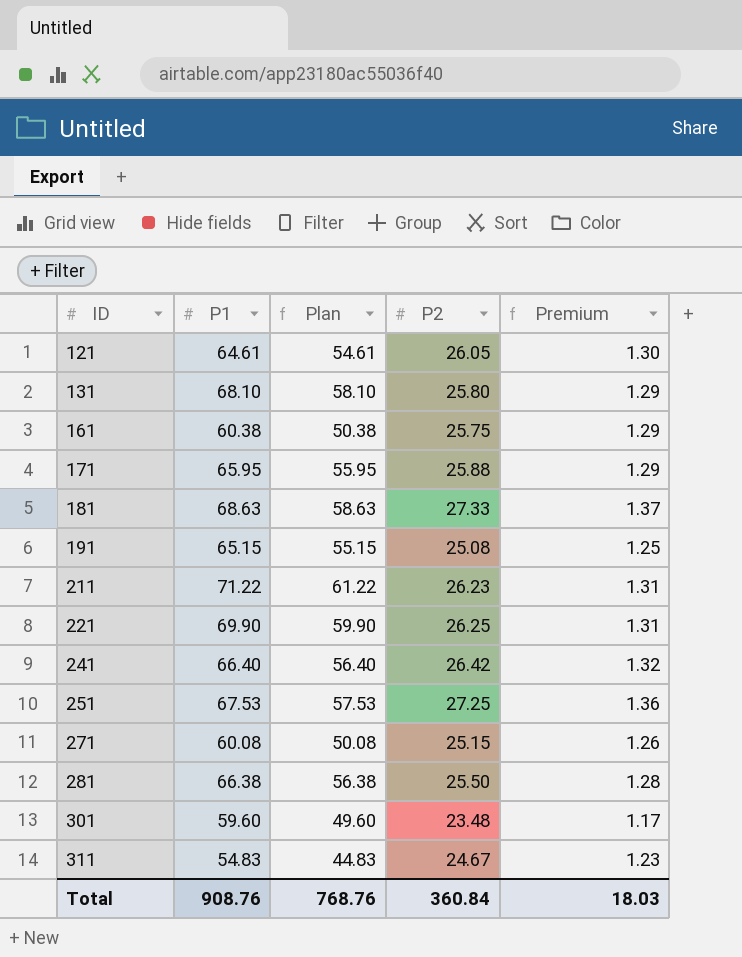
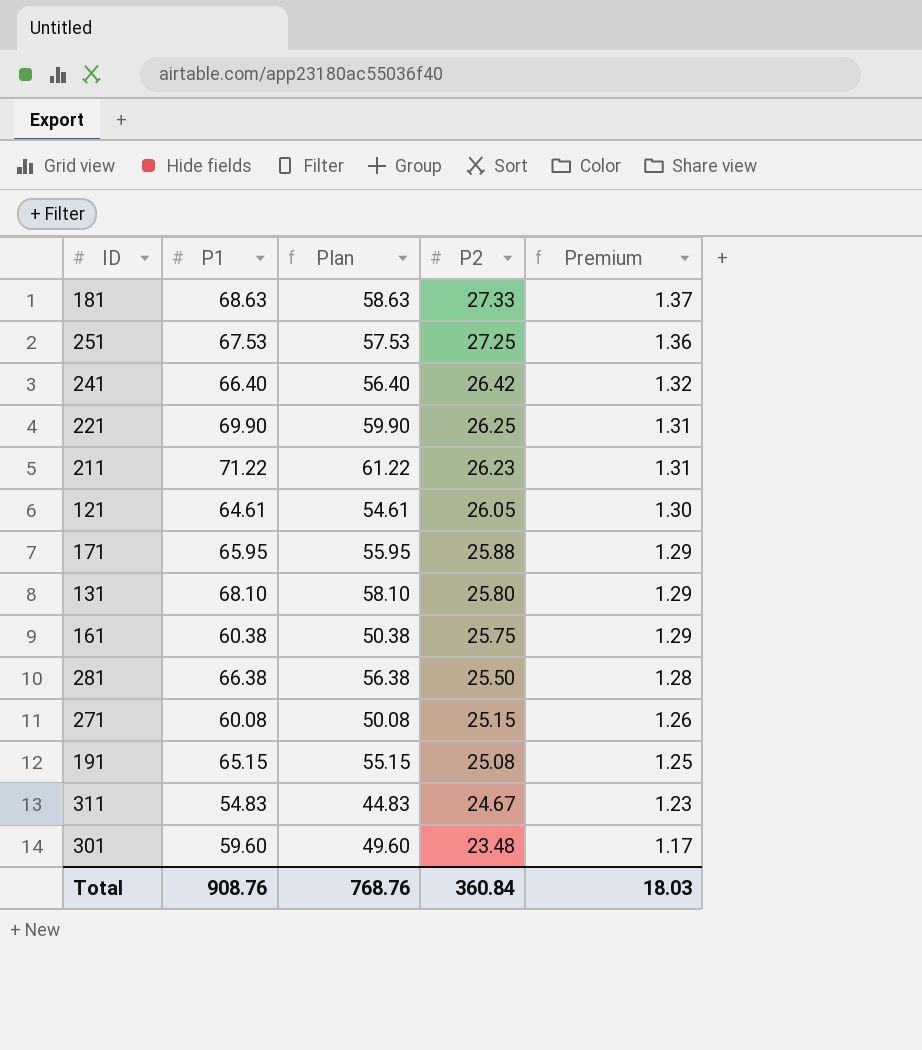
row order: ID ascending -> P2 descending

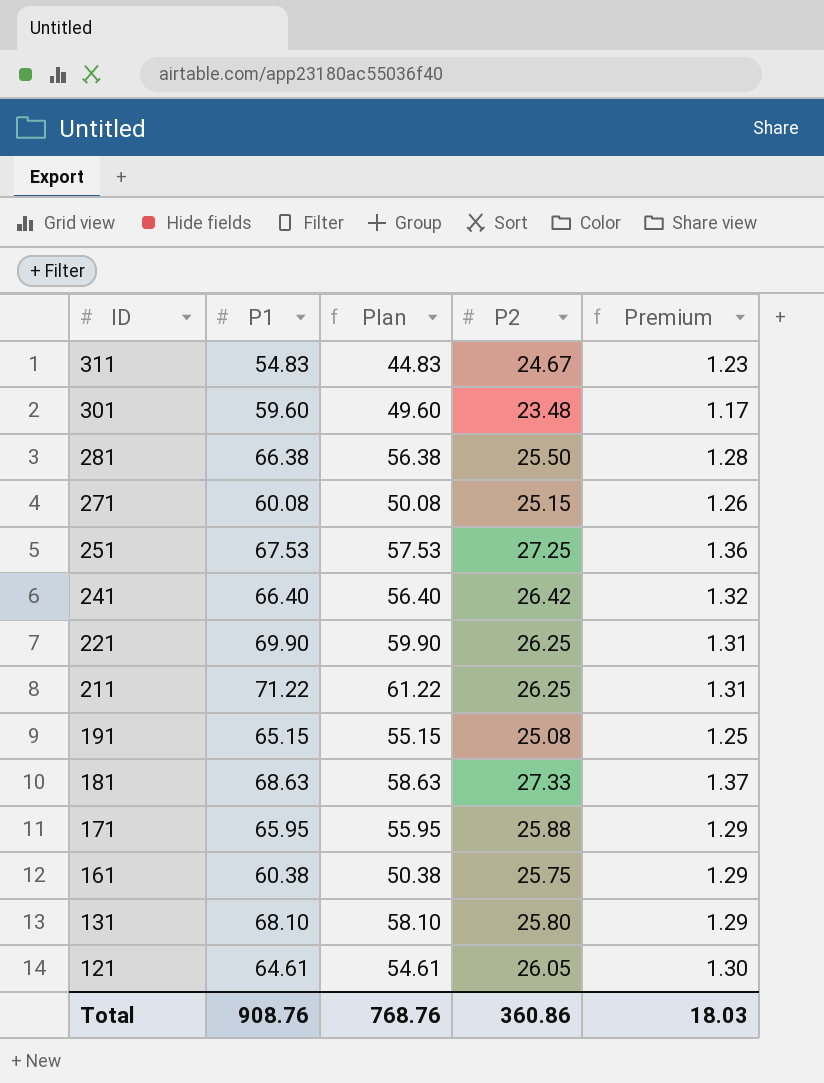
row order: P2 descending -> ID descending
211 | P2: 26.23 -> 26.25
Total | P2: 360.84 -> 360.86

